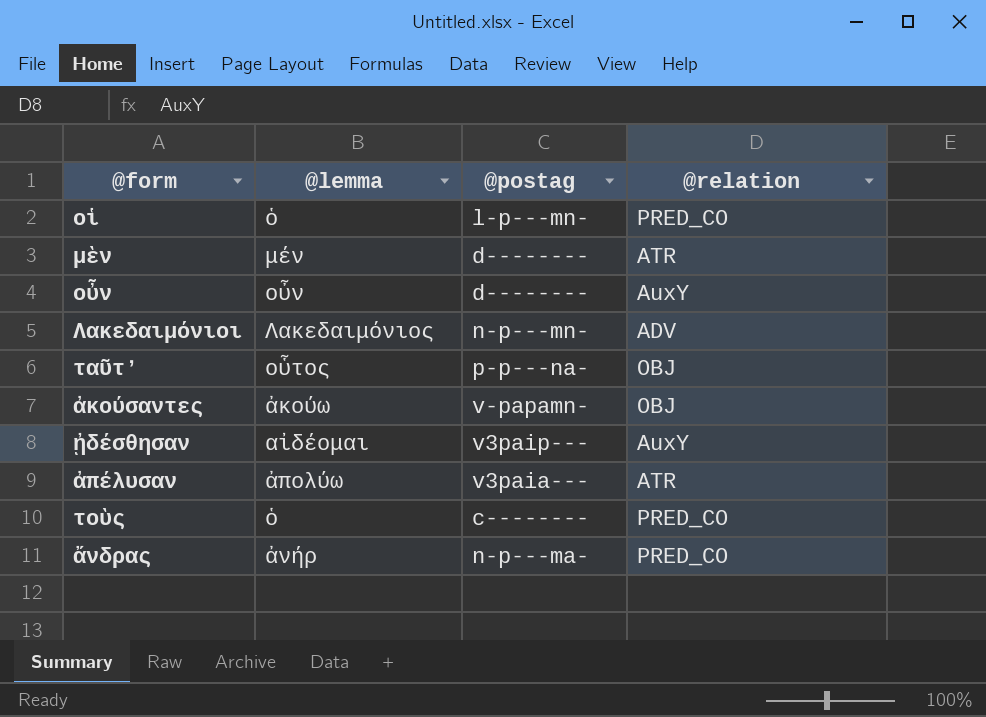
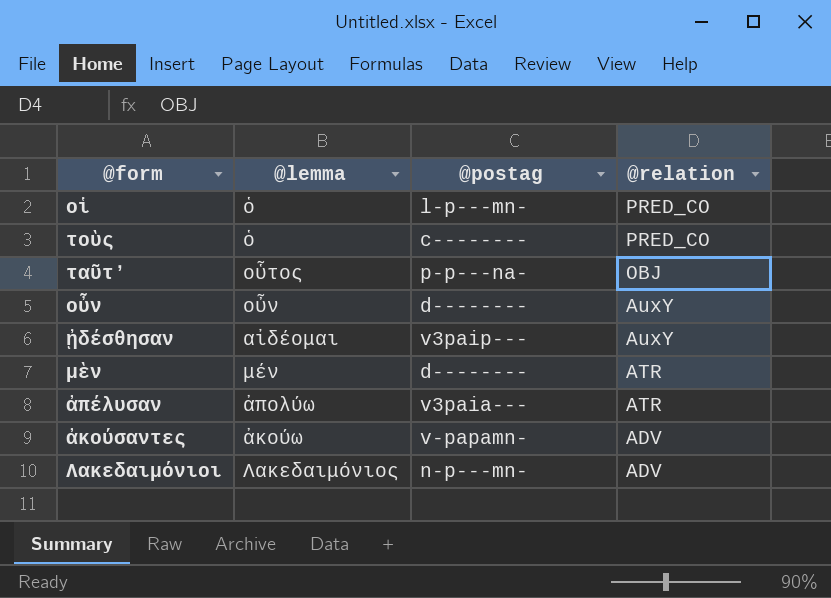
row order: none -> @relation descending
row ἄνδρας: ἀνήρ | n-p---ma- | PRED_CO -> none
ἀκούσαντες | @relation: OBJ -> ADV

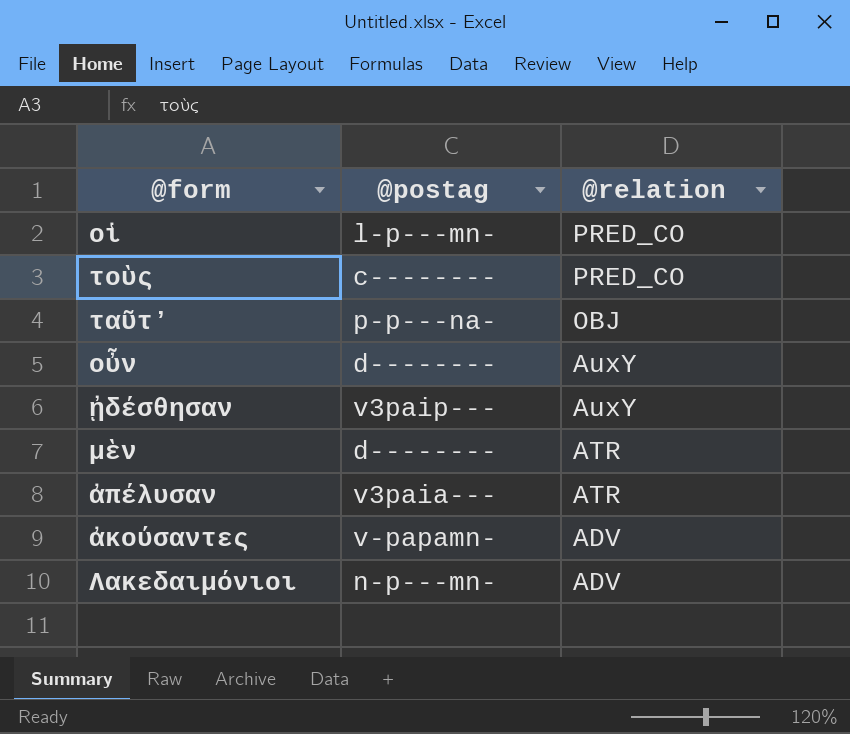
column @lemma | position: 2 -> none

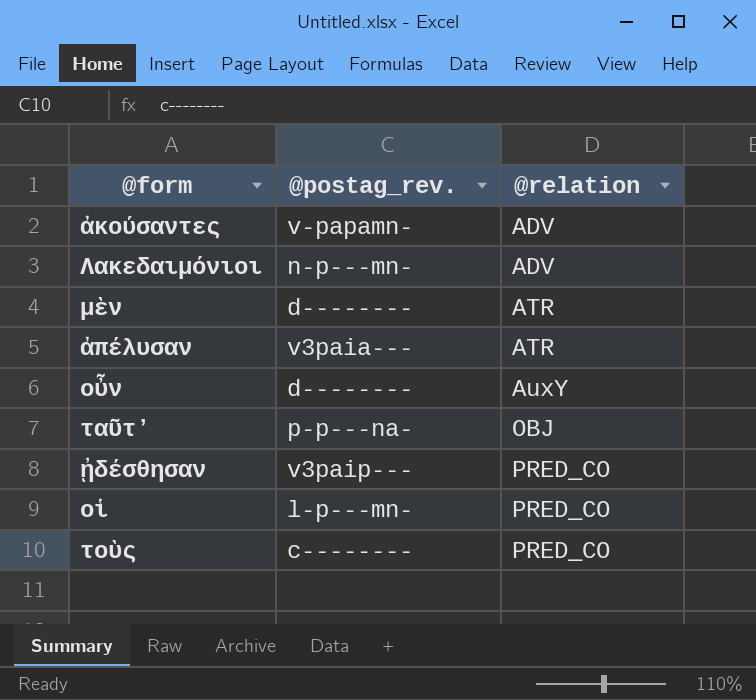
row order: @relation descending -> @relation ascending
column name: @postag -> @postag_rev.
ᾐδέσθησαν | @relation: AuxY -> PRED_CO

